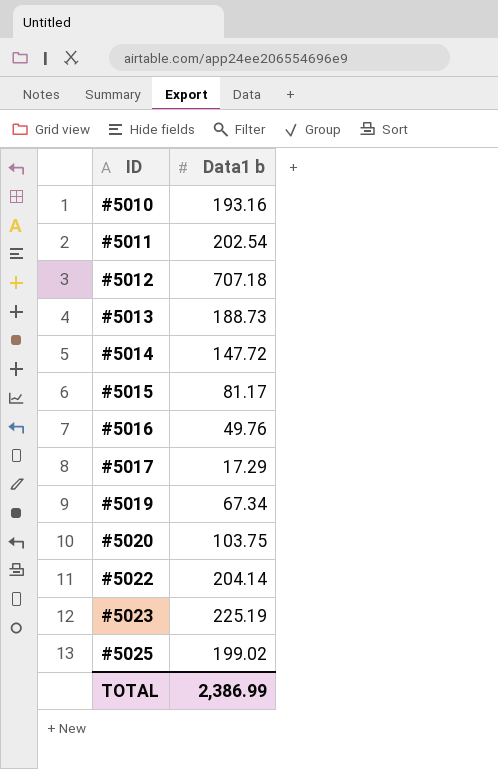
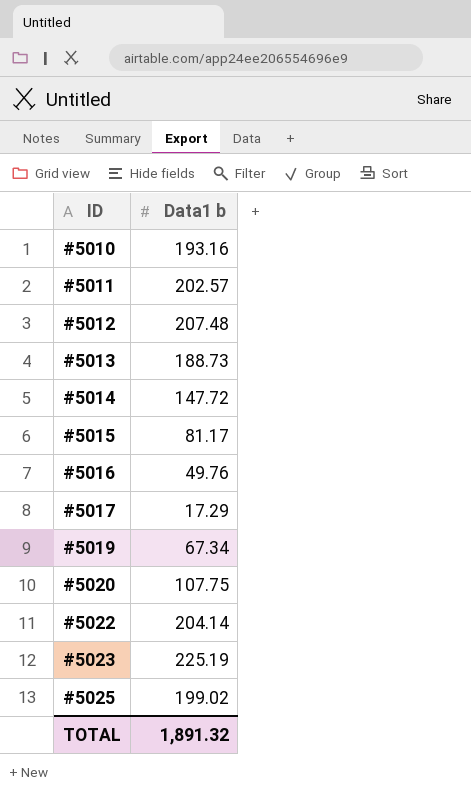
#5011 | Data1 b: 202.54 -> 202.57
#5012 | Data1 b: 707.18 -> 207.48
#5020 | Data1 b: 103.75 -> 107.75
TOTAL | Data1 b: 2,386.99 -> 1,891.32

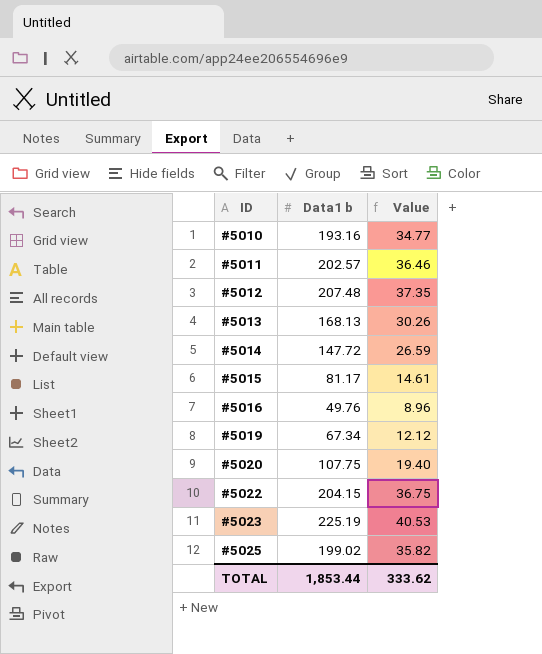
column Value | formula: none -> [Data1 b] * 0.18
row #5017: 17.29 -> none
#5013 | Data1 b: 188.73 -> 168.13
#5022 | Data1 b: 204.14 -> 204.15
TOTAL | Data1 b: 1,891.32 -> 1,853.44

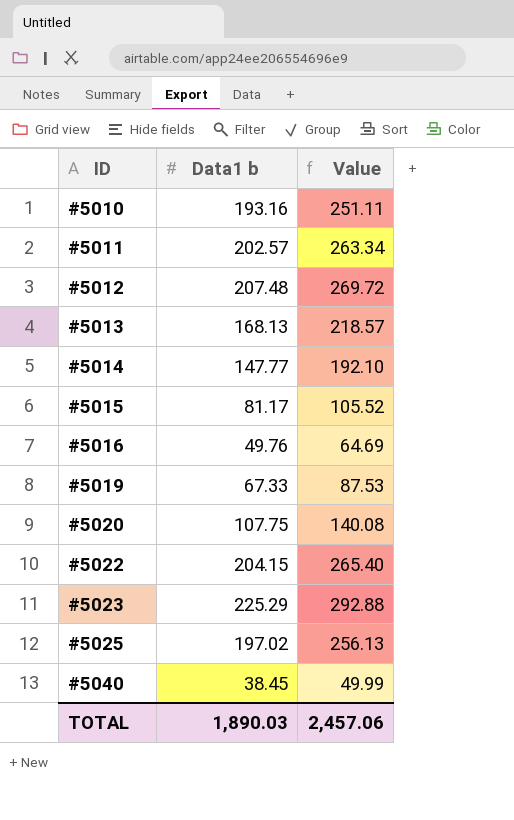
column Value | formula: [Data1 b] * 0.18 -> [Data1 b] * 1.3
#5014 | Data1 b: 147.72 -> 147.77
#5019 | Data1 b: 67.34 -> 67.33
#5023 | Data1 b: 225.19 -> 225.29
#5025 | Data1 b: 199.02 -> 197.02
row #5040: none -> 38.45 | 49.99
TOTAL | Data1 b: 1,853.44 -> 1,890.03
TOTAL | Value: 333.62 -> 2,457.06

